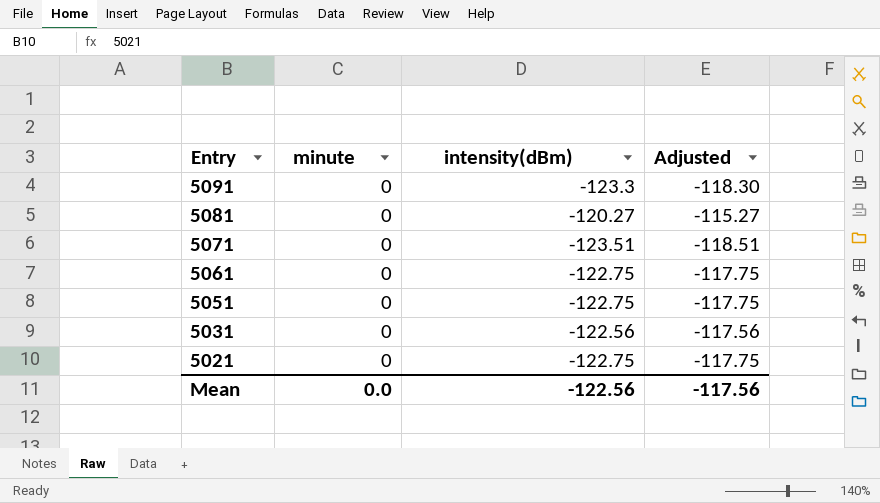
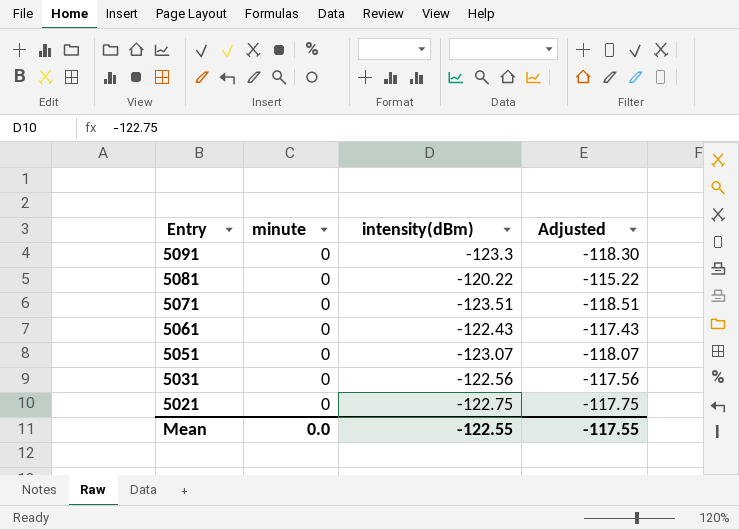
5081 | intensity(dBm): -120.27 -> -120.22
5081 | Adjusted: -115.27 -> -115.22
5061 | intensity(dBm): -122.75 -> -122.43
5061 | Adjusted: -117.75 -> -117.43
5051 | intensity(dBm): -122.75 -> -123.07
5051 | Adjusted: -117.75 -> -118.07
Mean | intensity(dBm): -122.56 -> -122.55
Mean | Adjusted: -117.56 -> -117.55

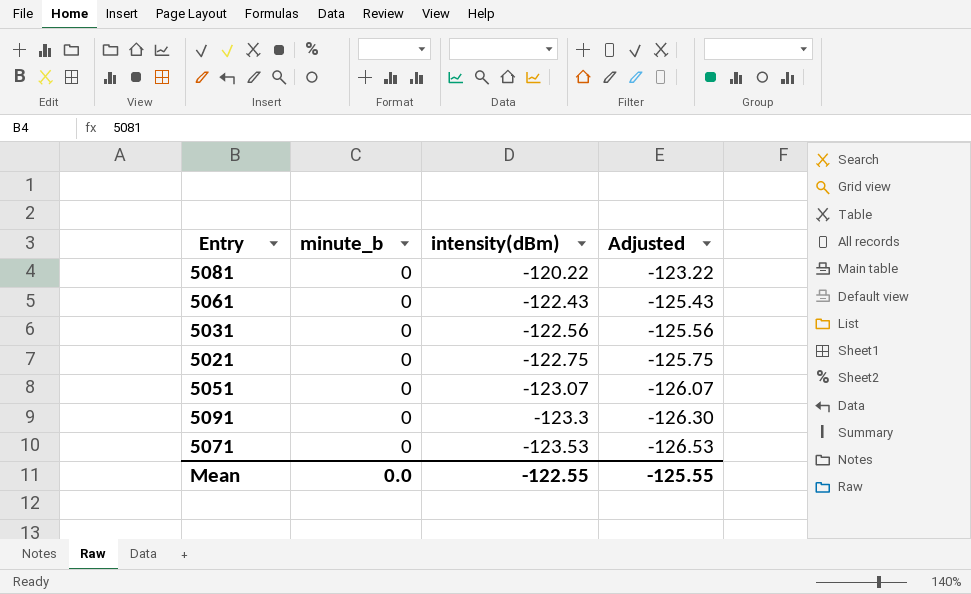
row order: Entry descending -> intensity(dBm) descending
column name: minute -> minute_b
column Adjusted | formula: [intensity(dBm)] + 5 -> [intensity(dBm)] - 3
5071 | intensity(dBm): -123.51 -> -123.53
Mean | Adjusted: -117.55 -> -125.55

